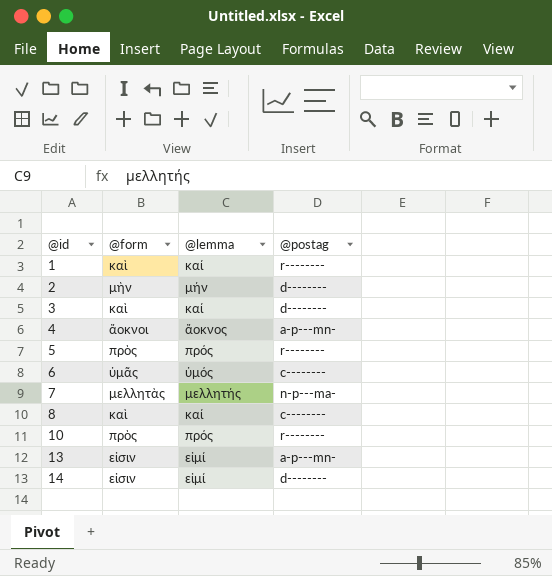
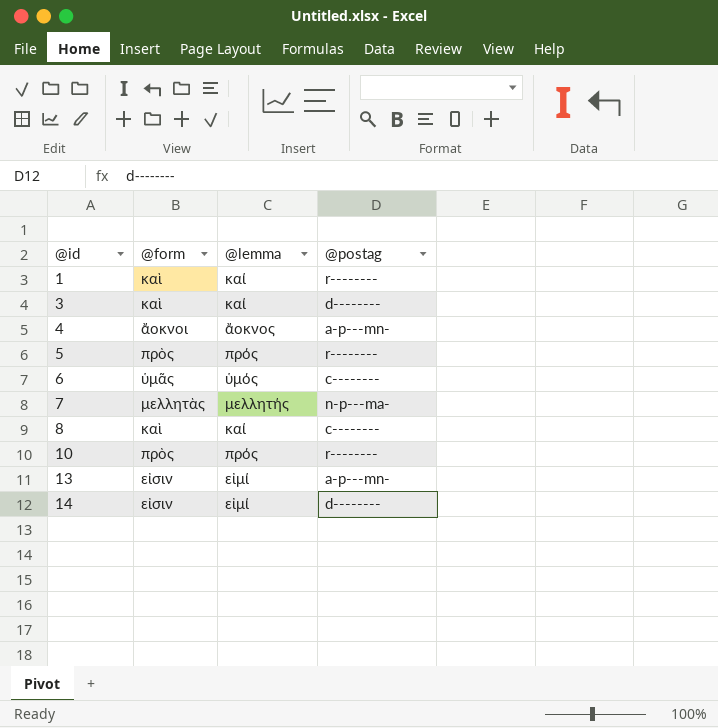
row 2: μὴν | μήν | d-------- -> none

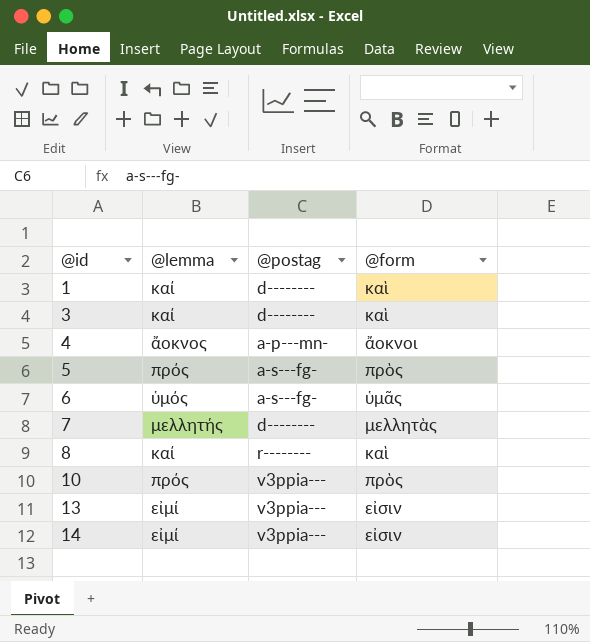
column @form | position: 2 -> 4
1 | @postag: r-------- -> d--------
5 | @postag: r-------- -> a-s---fg-
6 | @postag: c-------- -> a-s---fg-
7 | @postag: n-p---ma- -> d--------
8 | @postag: c-------- -> r--------
10 | @postag: r-------- -> v3ppia---
13 | @postag: a-p---mn- -> v3ppia---
14 | @postag: d-------- -> v3ppia---

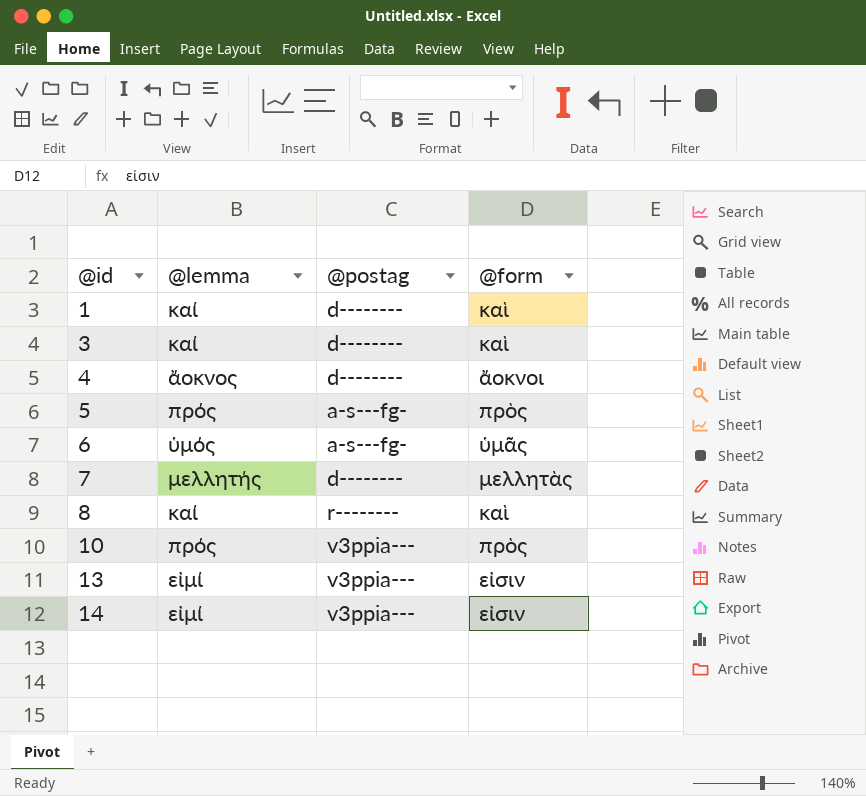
4 | @postag: a-p---mn- -> d--------

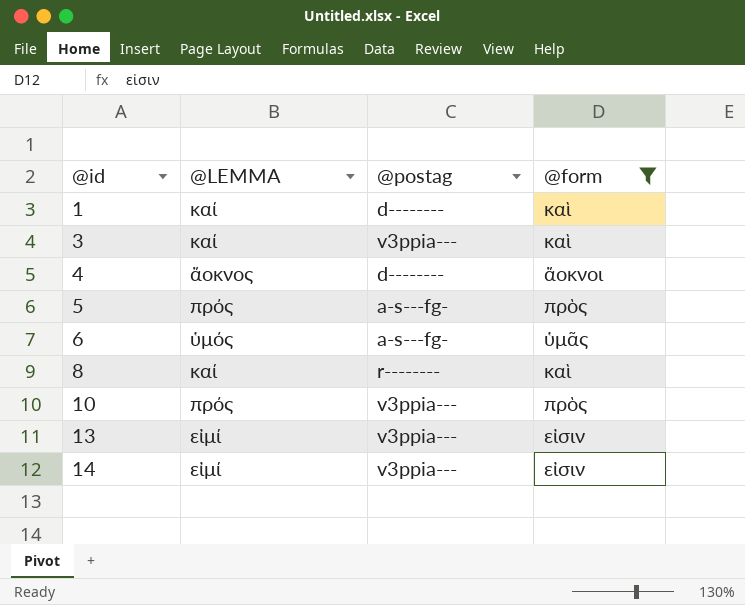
filter: none -> @form != μελλητὰς
column name: @lemma -> @LEMMA
3 | @postag: d-------- -> v3ppia---

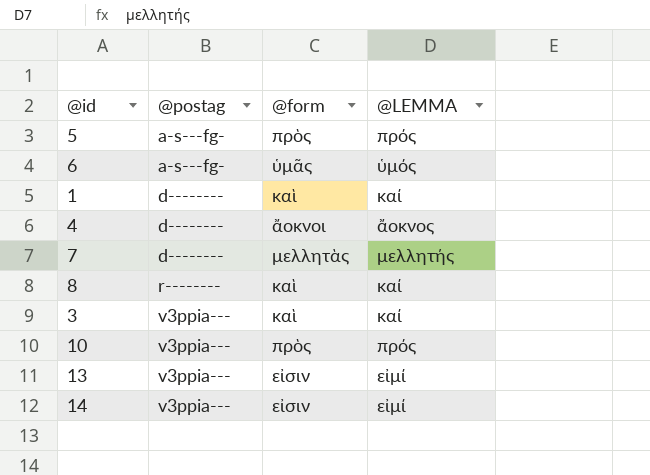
filter: @form != μελλητὰς -> none
row order: @id ascending -> @postag ascending
column @LEMMA | position: 2 -> 4

